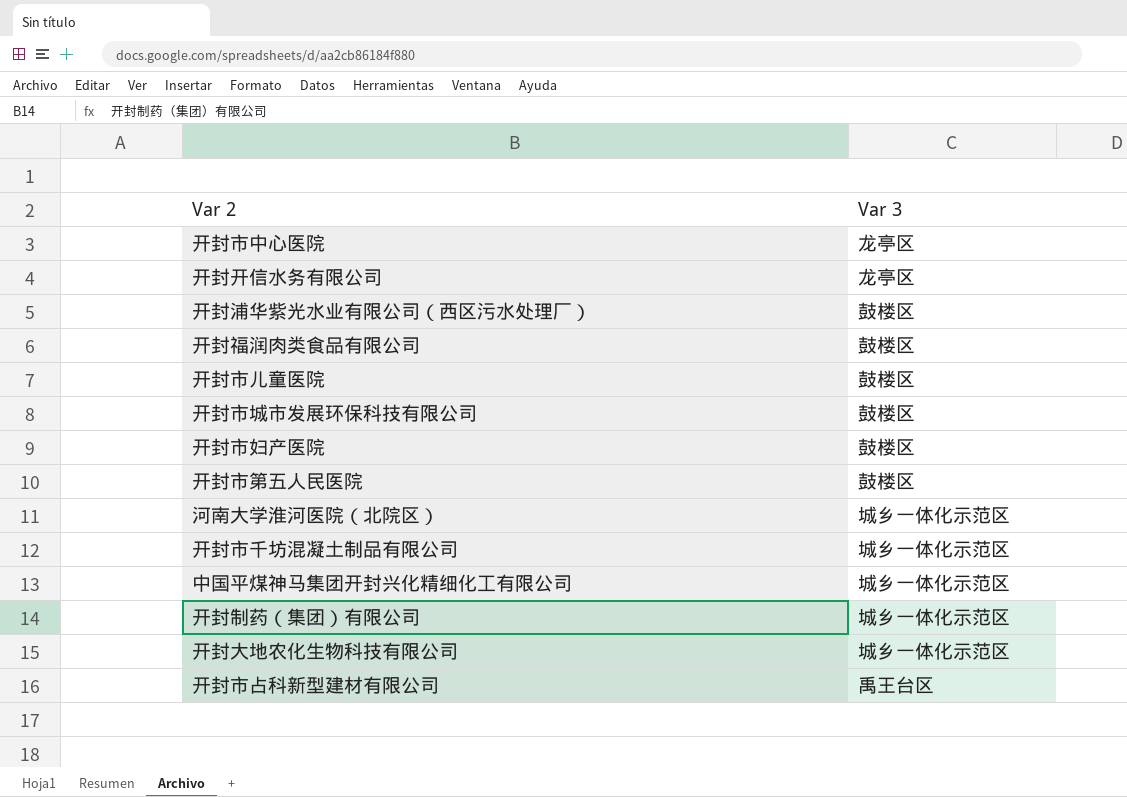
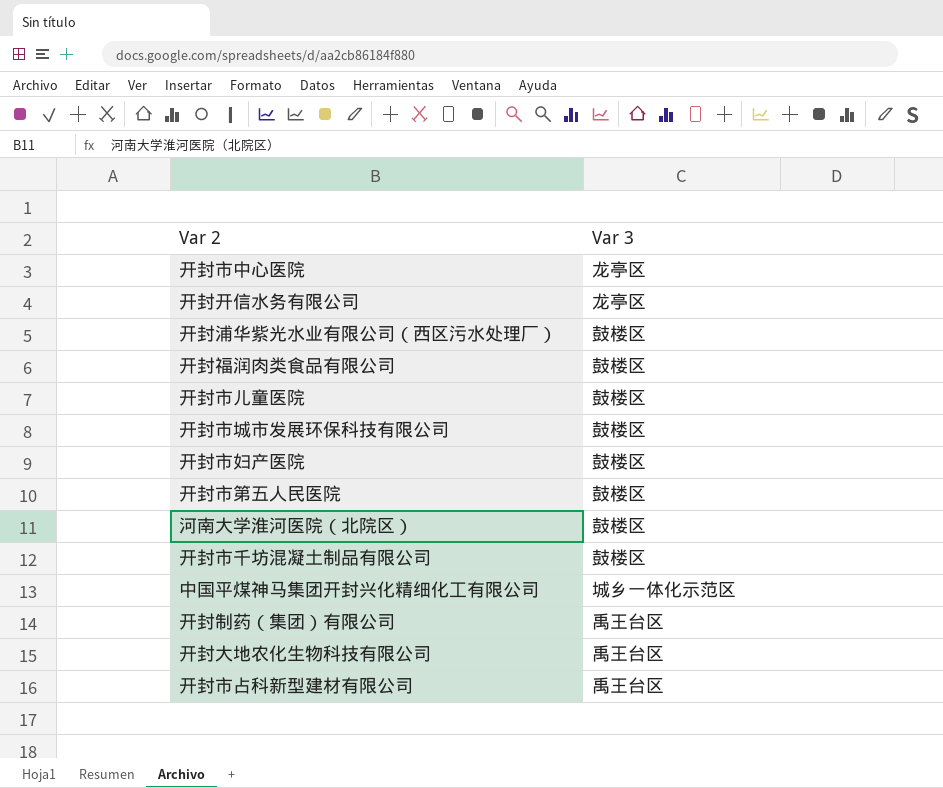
河南大学淮河医院（北院区） | Var 3: 城乡一体化示范区 -> 鼓楼区
开封市千坊混凝土制品有限公司 | Var 3: 城乡一体化示范区 -> 鼓楼区
开封制药（集团）有限公司 | Var 3: 城乡一体化示范区 -> 禹王台区
开封大地农化生物科技有限公司 | Var 3: 城乡一体化示范区 -> 禹王台区

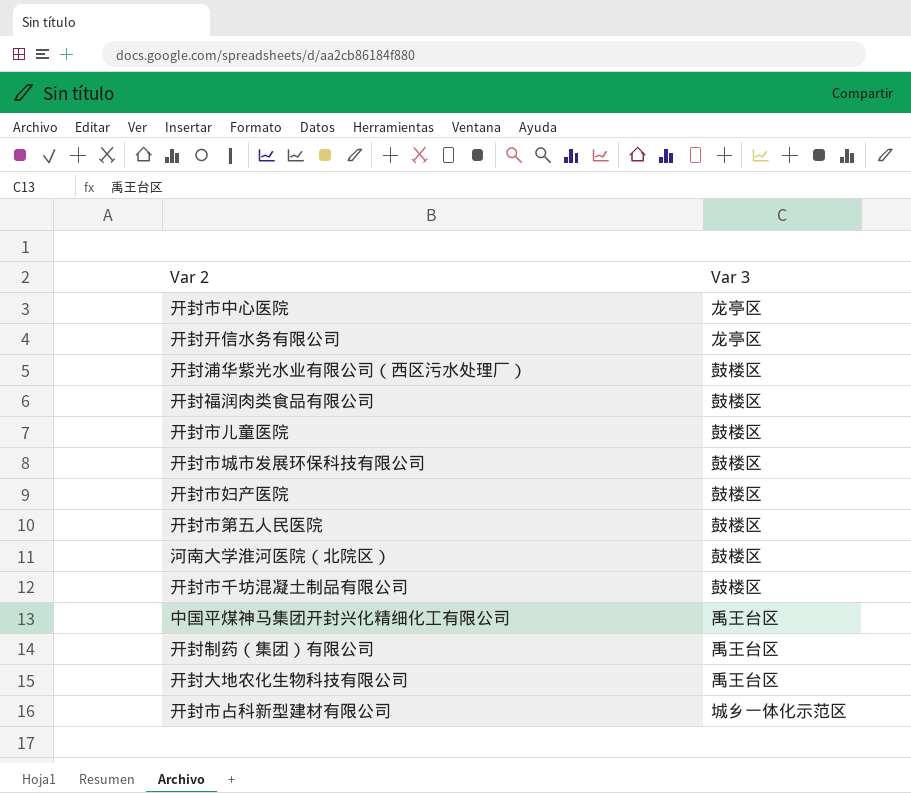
中国平煤神马集团开封兴化精细化工有限公司 | Var 3: 城乡一体化示范区 -> 禹王台区
开封市占科新型建材有限公司 | Var 3: 禹王台区 -> 城乡一体化示范区

